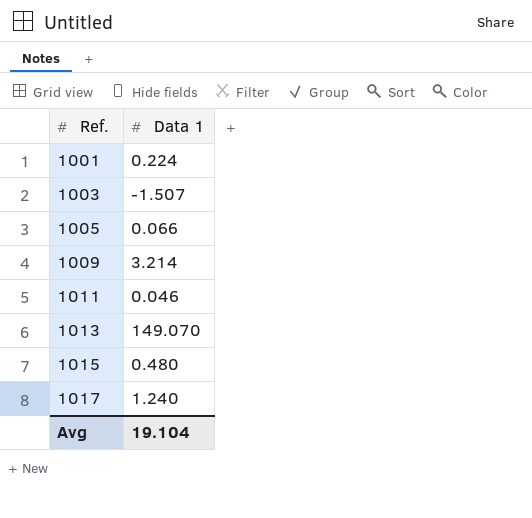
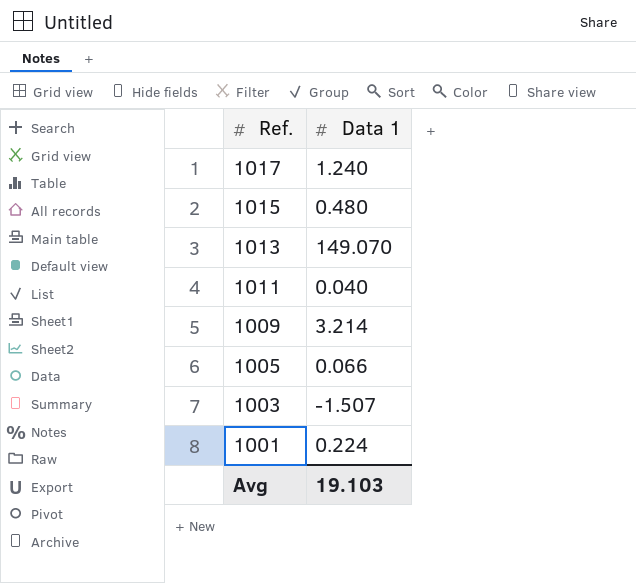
row order: Ref. ascending -> Ref. descending
1011 | Data 1: 0.046 -> 0.040
Avg | Data 1: 19.104 -> 19.103

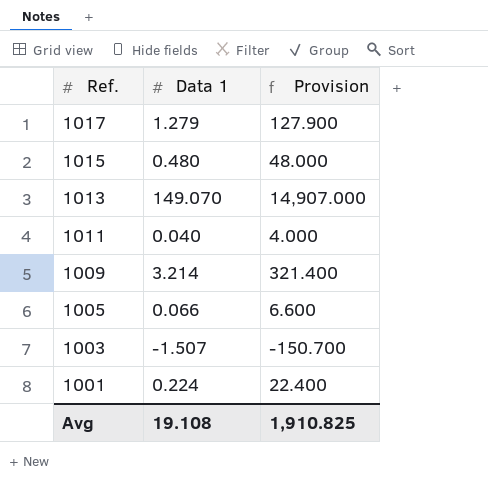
column Provision | formula: none -> [Data 1] * 100
1017 | Data 1: 1.240 -> 1.279
Avg | Data 1: 19.103 -> 19.108

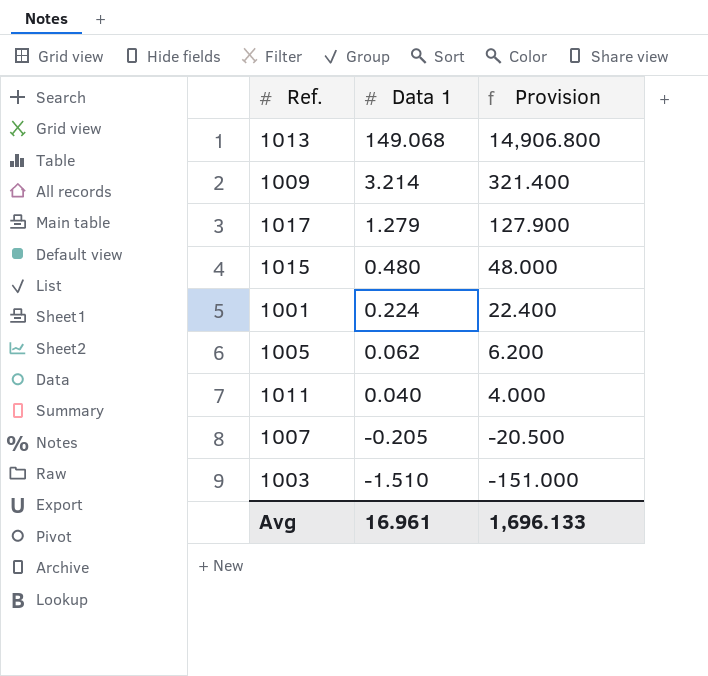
row order: Ref. descending -> Data 1 descending
1013 | Data 1: 149.070 -> 149.068
1013 | Provision: 14,907.000 -> 14,906.800
1005 | Data 1: 0.066 -> 0.062
1005 | Provision: 6.600 -> 6.200
row 1007: none -> -0.205 | -20.500
1003 | Data 1: -1.507 -> -1.510
1003 | Provision: -150.700 -> -151.000
Avg | Data 1: 19.108 -> 16.961
Avg | Provision: 1,910.825 -> 1,696.133

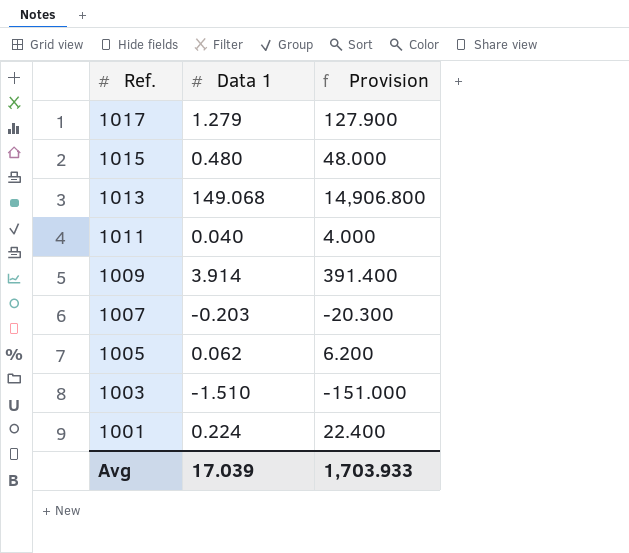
row order: Data 1 descending -> Ref. descending
1009 | Data 1: 3.214 -> 3.914
1009 | Provision: 321.400 -> 391.400
1007 | Data 1: -0.205 -> -0.203
1007 | Provision: -20.500 -> -20.300
Avg | Data 1: 16.961 -> 17.039
Avg | Provision: 1,696.133 -> 1,703.933

